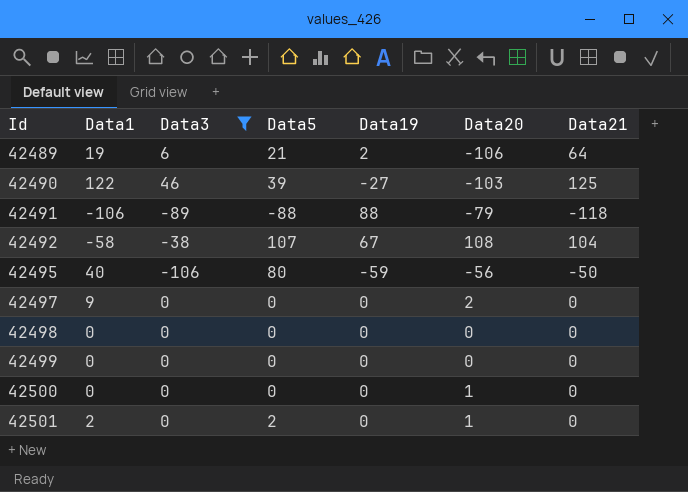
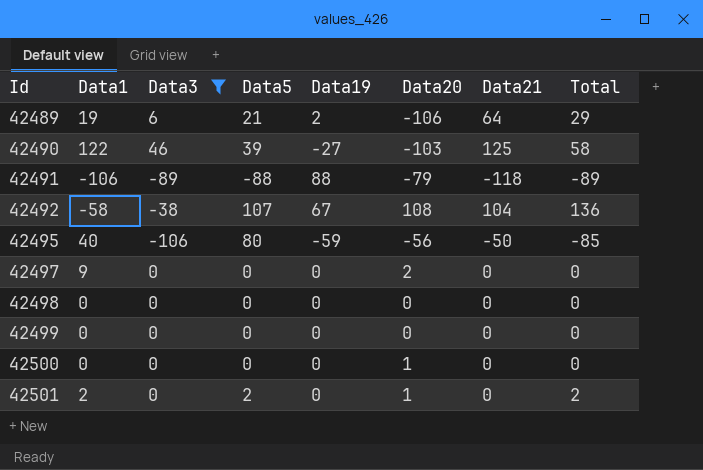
column Total | formula: none -> [Data3] + [Data5] + [Data19]

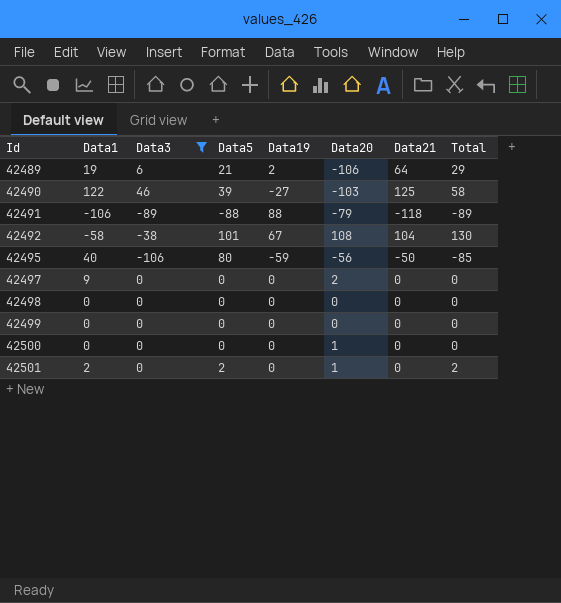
42492 | Data5: 107 -> 101
42492 | Total: 136 -> 130

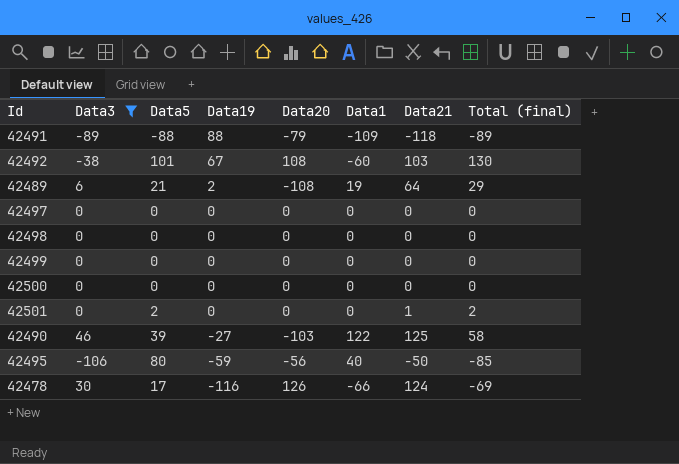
row order: Id ascending -> Data19 descending
column Data1 | position: 2 -> 6
column name: Total -> Total (final)
42491 | Data1: -106 -> -109
42492 | Data1: -58 -> -60
42492 | Data21: 104 -> 103
42489 | Data20: -106 -> -108
42497 | Data20: 2 -> 0
42497 | Data1: 9 -> 0
42500 | Data20: 1 -> 0
42501 | Data20: 1 -> 0
42501 | Data1: 2 -> 0
42501 | Data21: 0 -> 1
row 42478: none -> 30 | 17 | -116 | 126 | -66 | 124 | -69

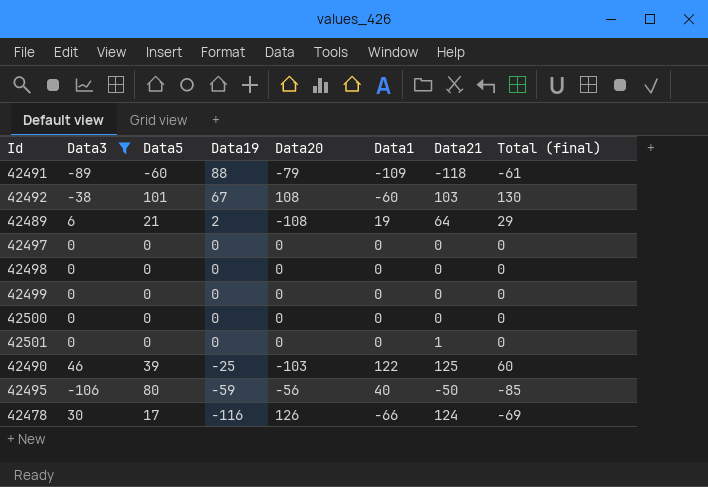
42491 | Data5: -88 -> -60
42491 | Total (final): -89 -> -61
42501 | Data5: 2 -> 0
42501 | Total (final): 2 -> 0
42490 | Data19: -27 -> -25
42490 | Total (final): 58 -> 60

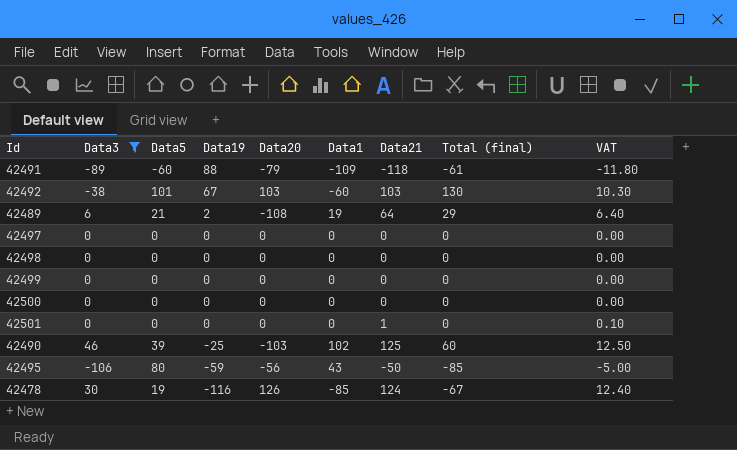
column VAT | formula: none -> [Data21] * 0.1
42492 | Data20: 108 -> 103
42490 | Data1: 122 -> 102
42495 | Data1: 40 -> 43
42478 | Data5: 17 -> 19
42478 | Data1: -66 -> -85
42478 | Total (final): -69 -> -67

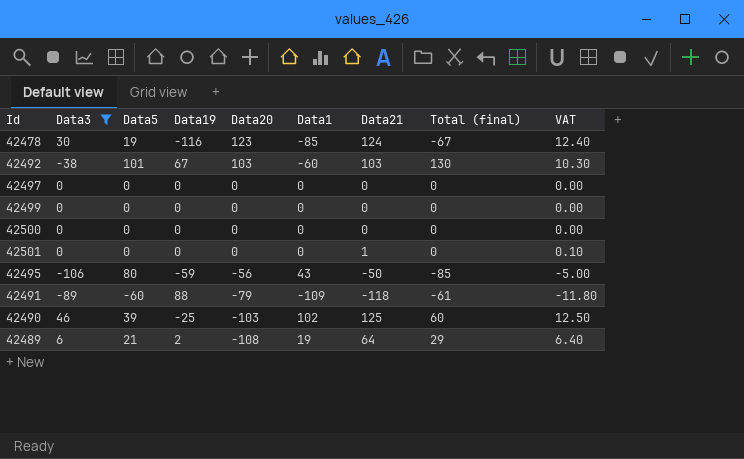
row order: Data19 descending -> Data20 descending
row 42498: 0 | 0 | 0 | 0 | 0 | 0 | 0 | 0.00 -> none
42478 | Data20: 126 -> 123

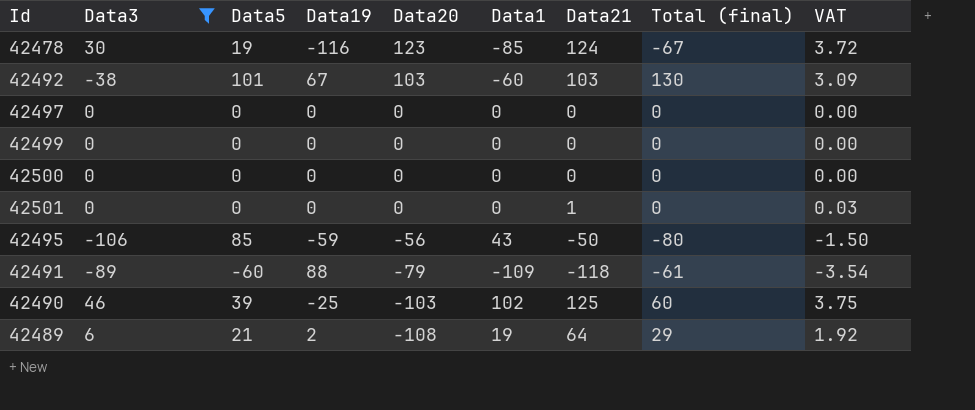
column VAT | formula: [Data21] * 0.1 -> [Data21] * 0.03
42495 | Data5: 80 -> 85
42495 | Total (final): -85 -> -80

